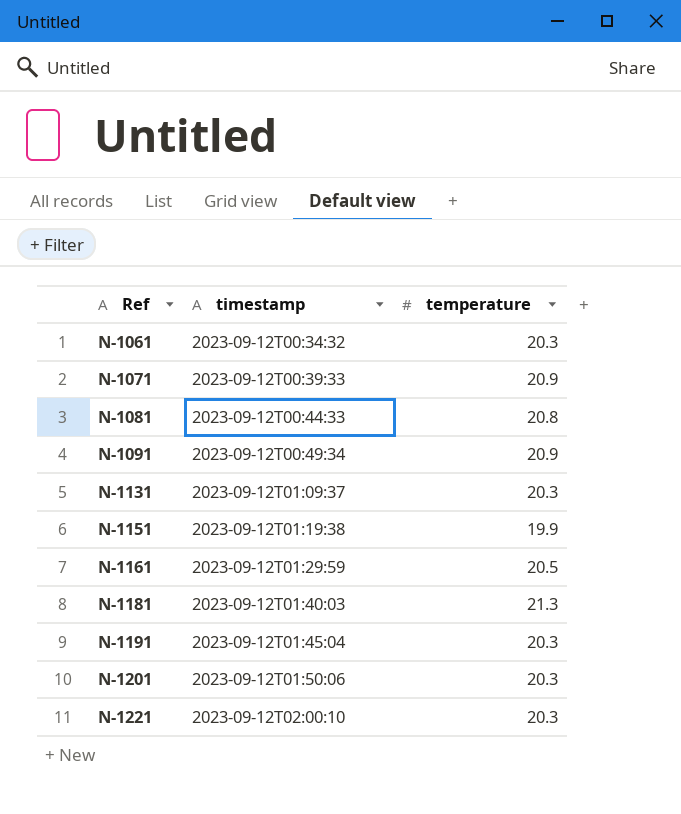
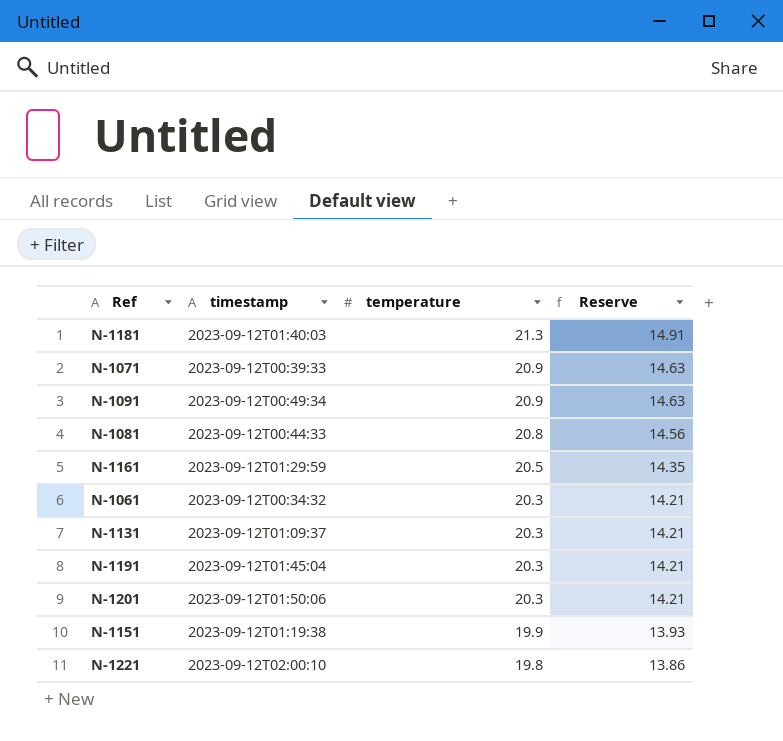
row order: Ref ascending -> temperature descending
column Reserve | formula: none -> [temperature] * 0.7
N-1221 | temperature: 20.3 -> 19.8

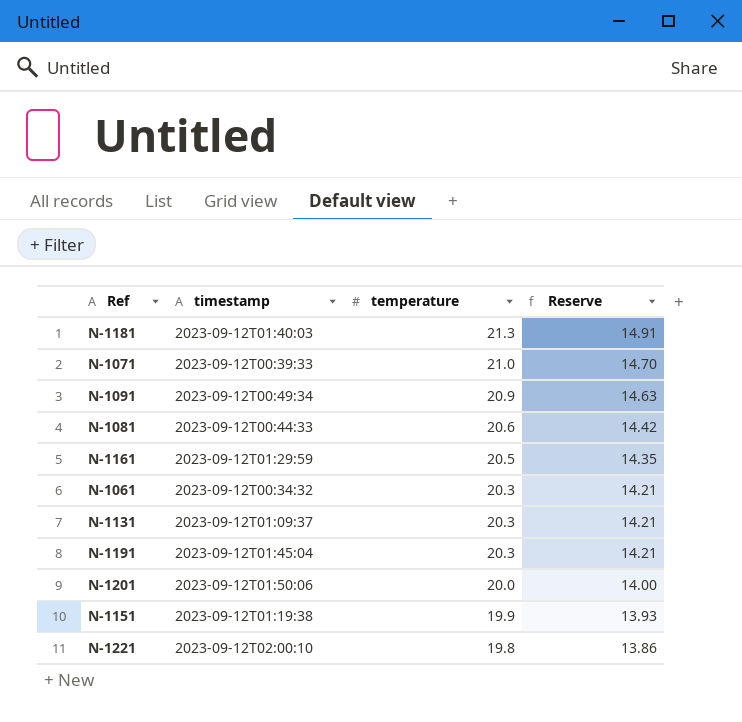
N-1071 | temperature: 20.9 -> 21.0
N-1071 | Reserve: 14.63 -> 14.70
N-1081 | temperature: 20.8 -> 20.6
N-1081 | Reserve: 14.56 -> 14.42
N-1201 | temperature: 20.3 -> 20.0
N-1201 | Reserve: 14.21 -> 14.00

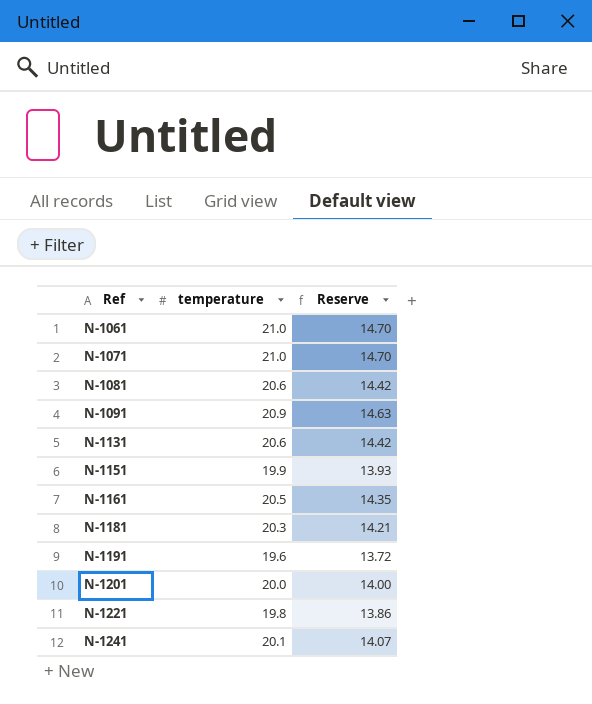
row order: temperature descending -> Ref ascending
column timestamp | position: 2 -> none
N-1061 | temperature: 20.3 -> 21.0
N-1061 | Reserve: 14.21 -> 14.70
N-1131 | temperature: 20.3 -> 20.6
N-1131 | Reserve: 14.21 -> 14.42
N-1181 | temperature: 21.3 -> 20.3
N-1181 | Reserve: 14.91 -> 14.21
N-1191 | temperature: 20.3 -> 19.6
N-1191 | Reserve: 14.21 -> 13.72
row N-1241: none -> 20.1 | 14.07

